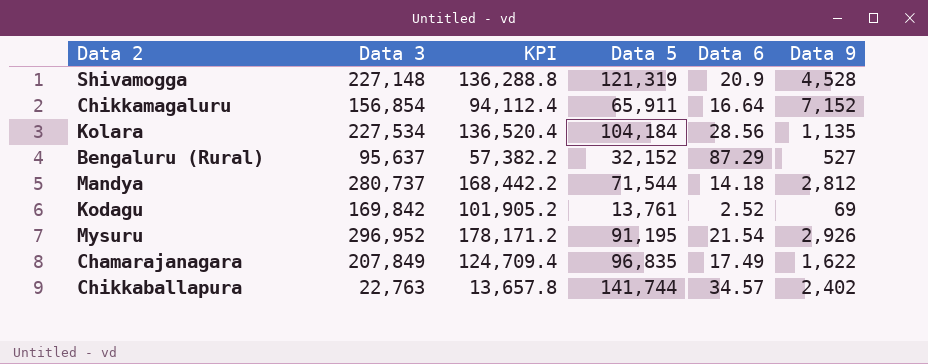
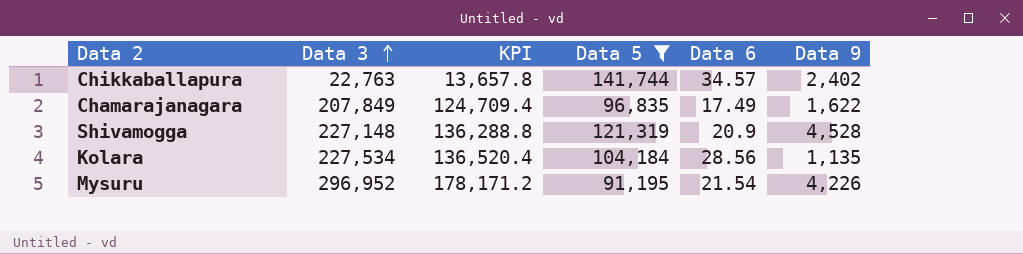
filter: none -> Data 5 >= 91,195
row order: none -> Data 3 ascending
Mysuru | Data 9: 2,926 -> 4,226

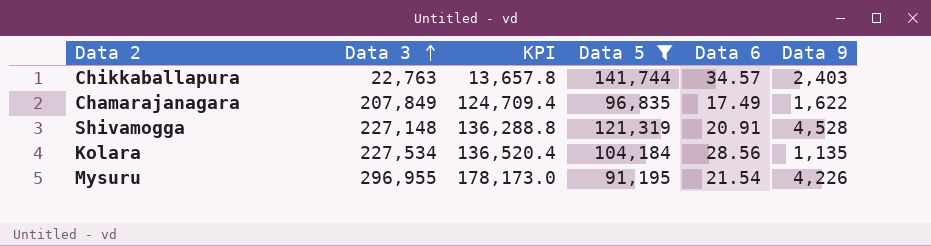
Chikkaballapura | Data 9: 2,402 -> 2,403
Shivamogga | Data 6: 20.9 -> 20.91
Mysuru | Data 3: 296,952 -> 296,955
Mysuru | KPI: 178,171.2 -> 178,173.0

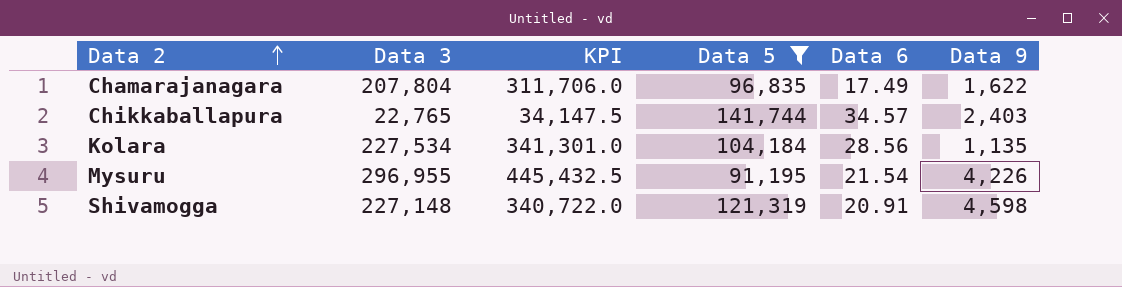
row order: Data 3 ascending -> Data 2 ascending
column KPI | formula: [Data 3] * 0.6 -> [Data 3] * 1.5
Chamarajanagara | Data 3: 207,849 -> 207,804
Chikkaballapura | Data 3: 22,763 -> 22,765
Shivamogga | Data 9: 4,528 -> 4,598

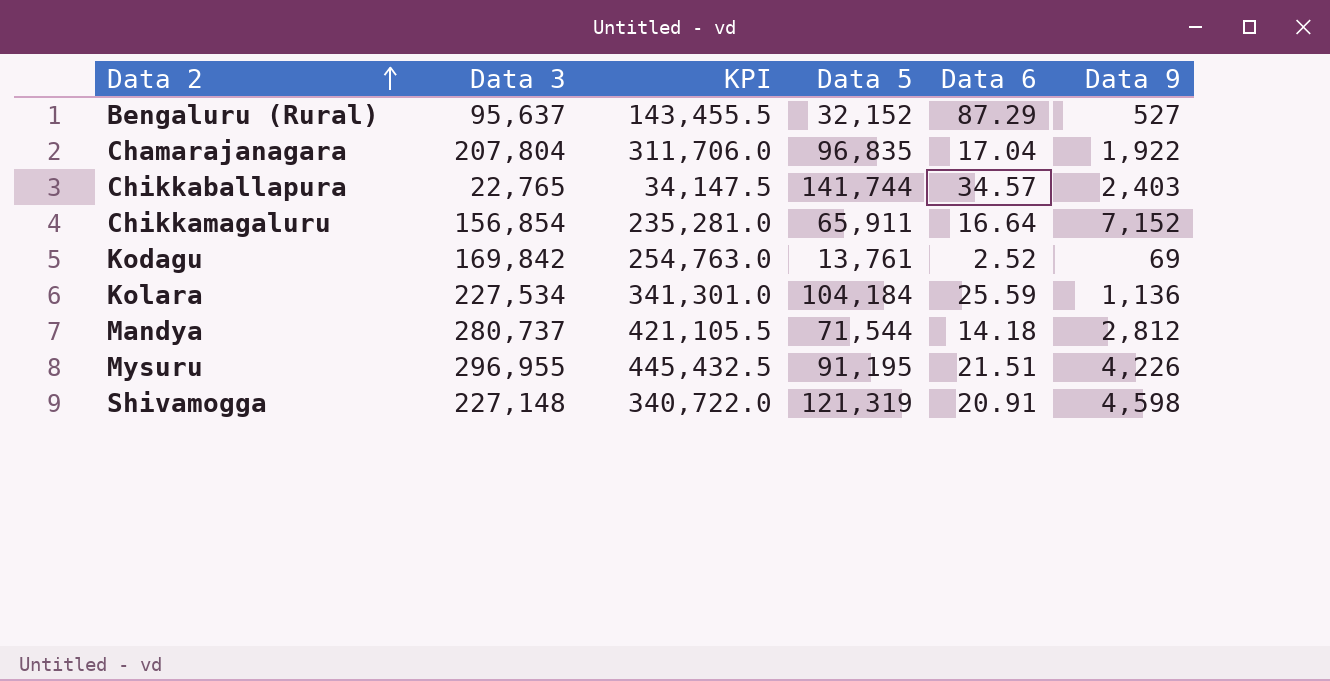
filter: Data 5 >= 91,195 -> none
Chamarajanagara | Data 6: 17.49 -> 17.04
Chamarajanagara | Data 9: 1,622 -> 1,922
Kolara | Data 6: 28.56 -> 25.59
Kolara | Data 9: 1,135 -> 1,136
Mysuru | Data 6: 21.54 -> 21.51

